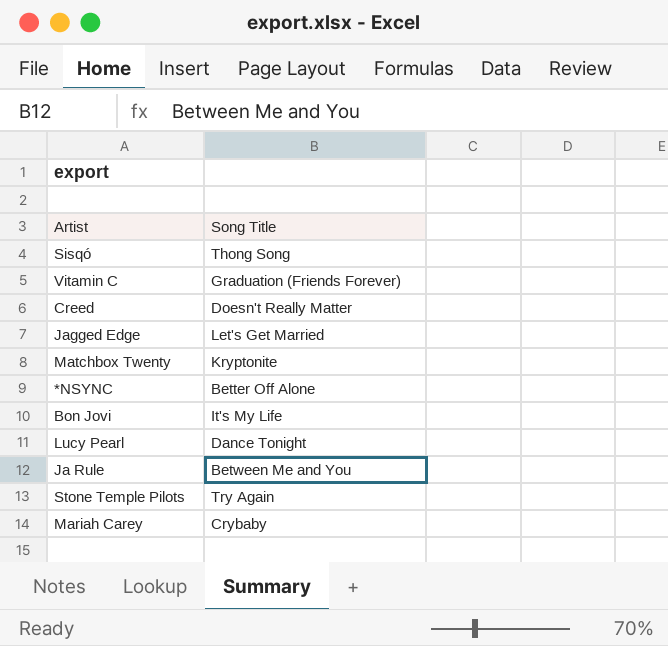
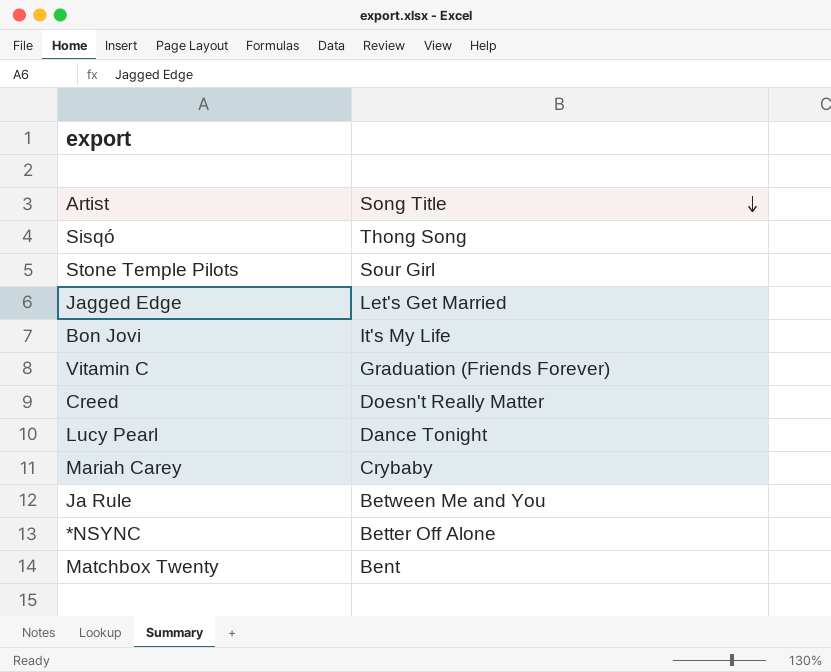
row order: none -> Song Title descending
Stone Temple Pilots | Song Title: Try Again -> Sour Girl
Matchbox Twenty | Song Title: Kryptonite -> Bent

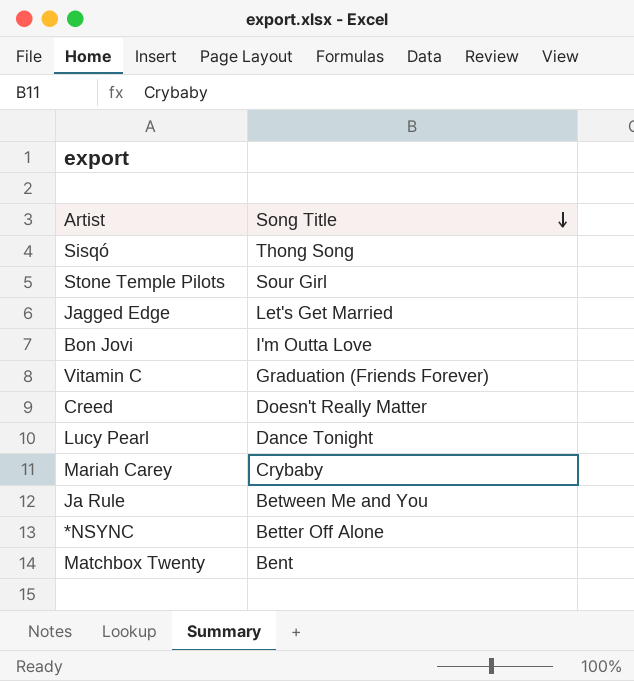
Bon Jovi | Song Title: It's My Life -> I'm Outta Love

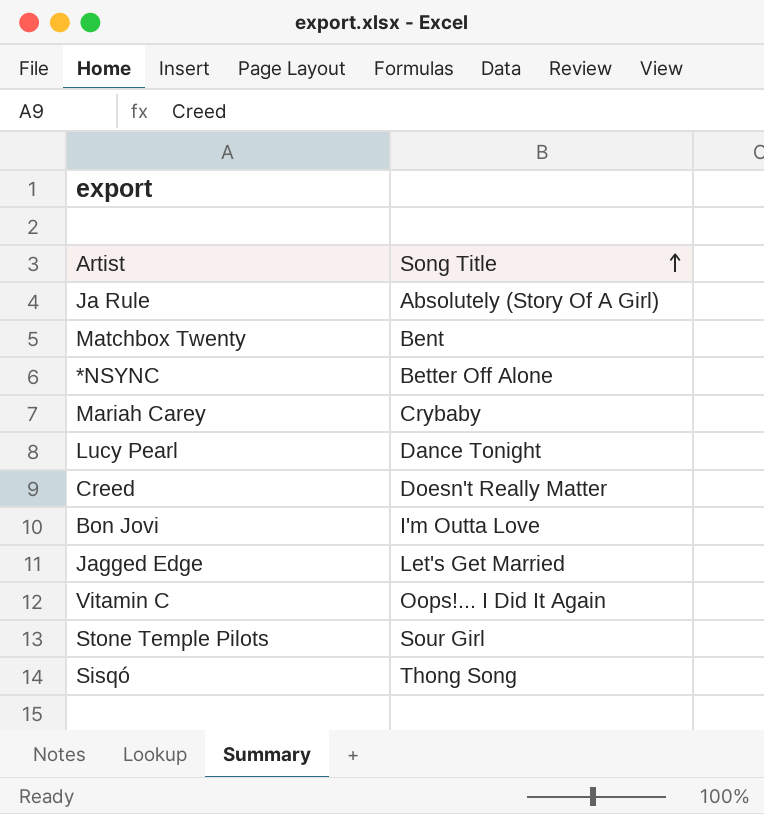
row order: Song Title descending -> Song Title ascending
Ja Rule | Song Title: Between Me and You -> Absolutely (Story Of A Girl)
Vitamin C | Song Title: Graduation (Friends Forever) -> Oops!... I Did It Again

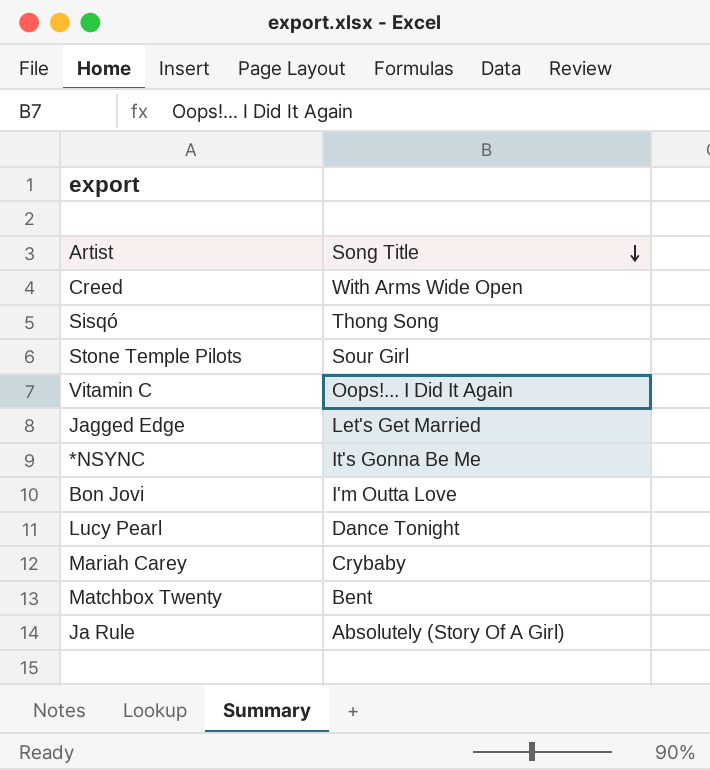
row order: Song Title ascending -> Song Title descending
Creed | Song Title: Doesn't Really Matter -> With Arms Wide Open
*NSYNC | Song Title: Better Off Alone -> It's Gonna Be Me

